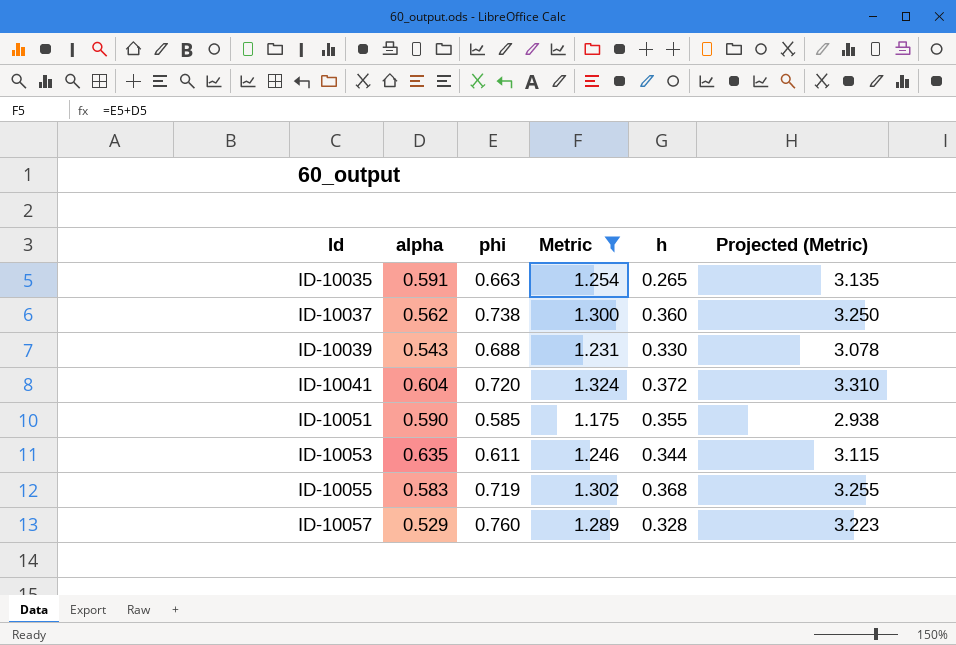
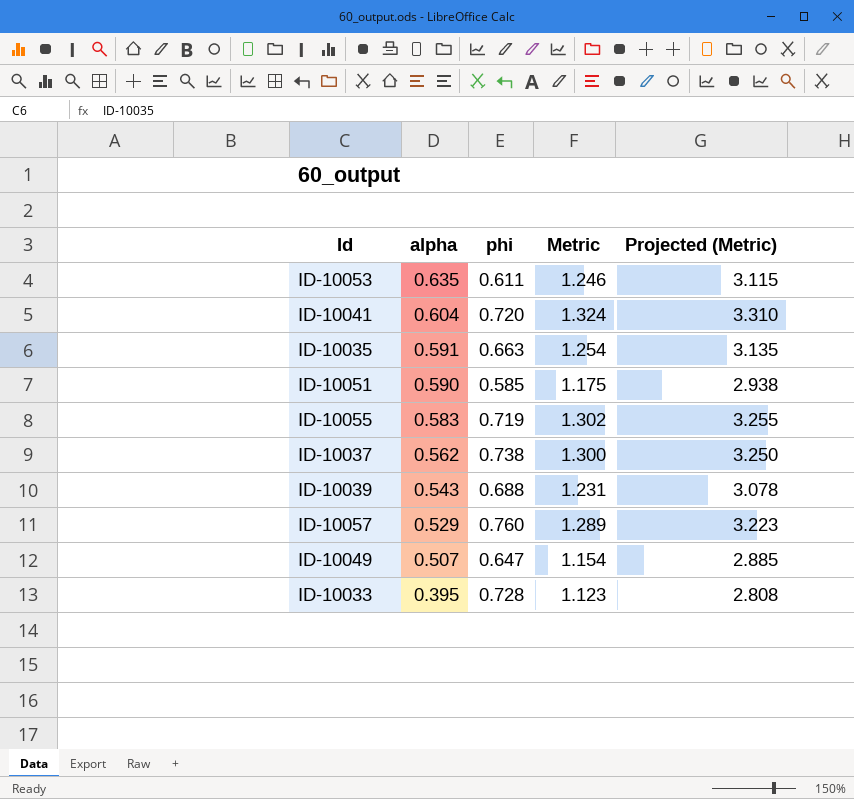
filter: Metric >= 1.175 -> none
row order: Id ascending -> alpha descending
column h | position: 5 -> none

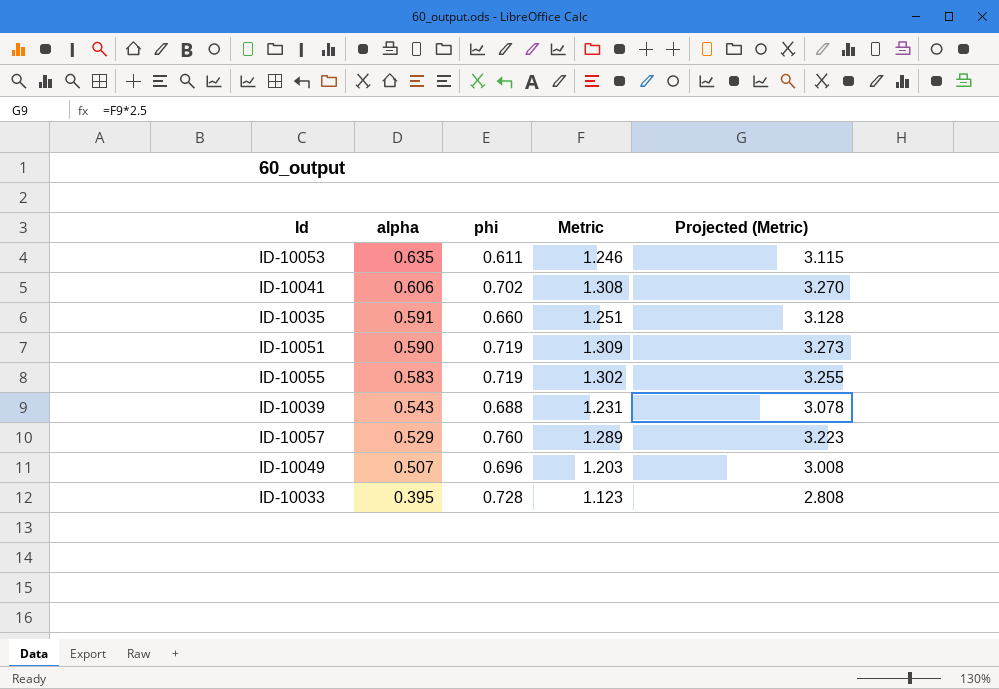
row ID-10037: 0.562 | 0.738 | 1.300 | 3.250 -> none
ID-10041 | alpha: 0.604 -> 0.606
ID-10041 | phi: 0.720 -> 0.702
ID-10041 | Metric: 1.324 -> 1.308
ID-10041 | Projected (Metric): 3.310 -> 3.270
ID-10035 | phi: 0.663 -> 0.660
ID-10035 | Metric: 1.254 -> 1.251
ID-10035 | Projected (Metric): 3.135 -> 3.128
ID-10051 | phi: 0.585 -> 0.719
ID-10051 | Metric: 1.175 -> 1.309
ID-10051 | Projected (Metric): 2.938 -> 3.273
ID-10049 | phi: 0.647 -> 0.696
ID-10049 | Metric: 1.154 -> 1.203
ID-10049 | Projected (Metric): 2.885 -> 3.008

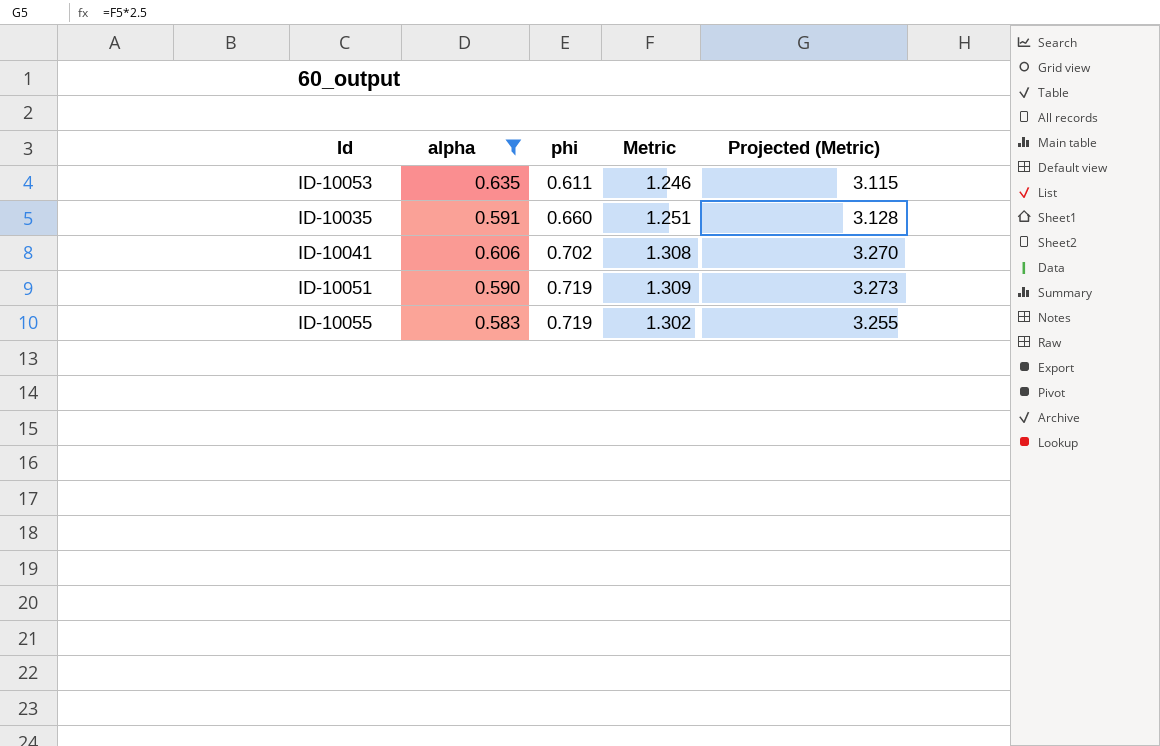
filter: none -> alpha >= 0.583
row order: alpha descending -> phi ascending

